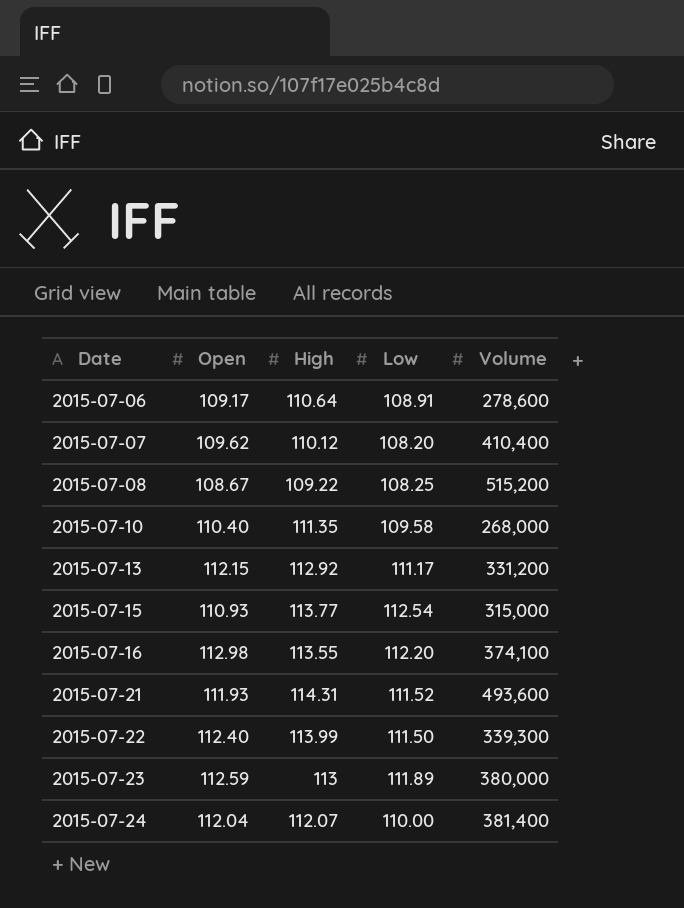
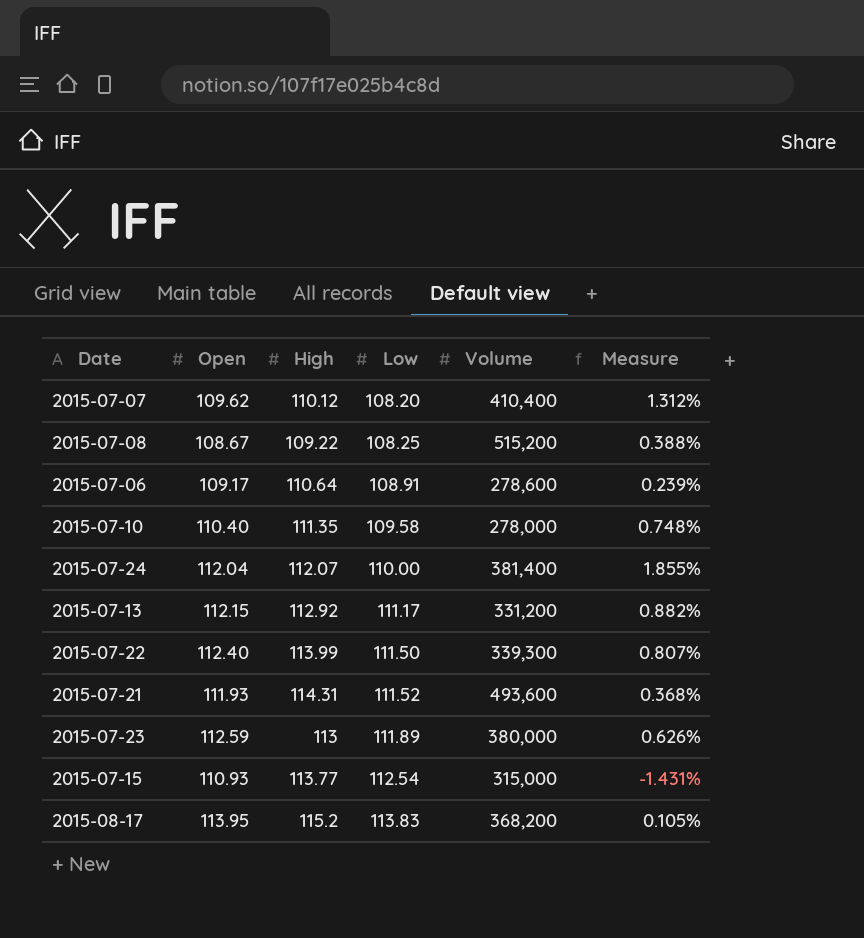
row order: Date ascending -> Low ascending
column Measure | formula: none -> ([Open] - [Low]) / [Low]
row 2015-07-16: 112.98 | 113.55 | 112.20 | 374,100 -> none
2015-07-10 | Volume: 268,000 -> 278,000
row 2015-08-17: none -> 113.95 | 115.2 | 113.83 | 368,200 | 0.105%

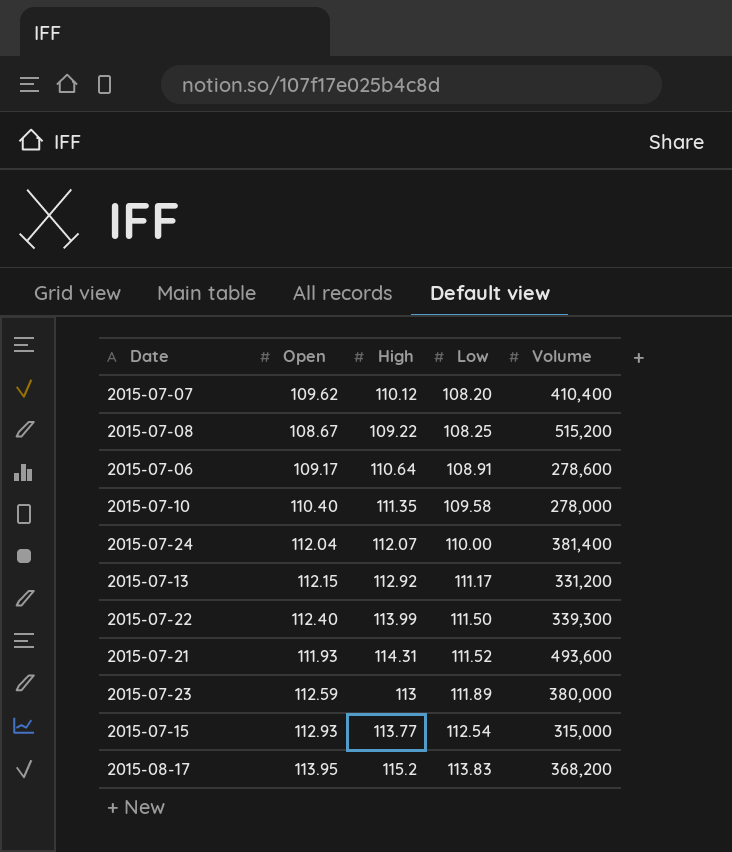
column Measure | formula: ([Open] - [Low]) / [Low] -> none
2015-07-15 | Open: 110.93 -> 112.93

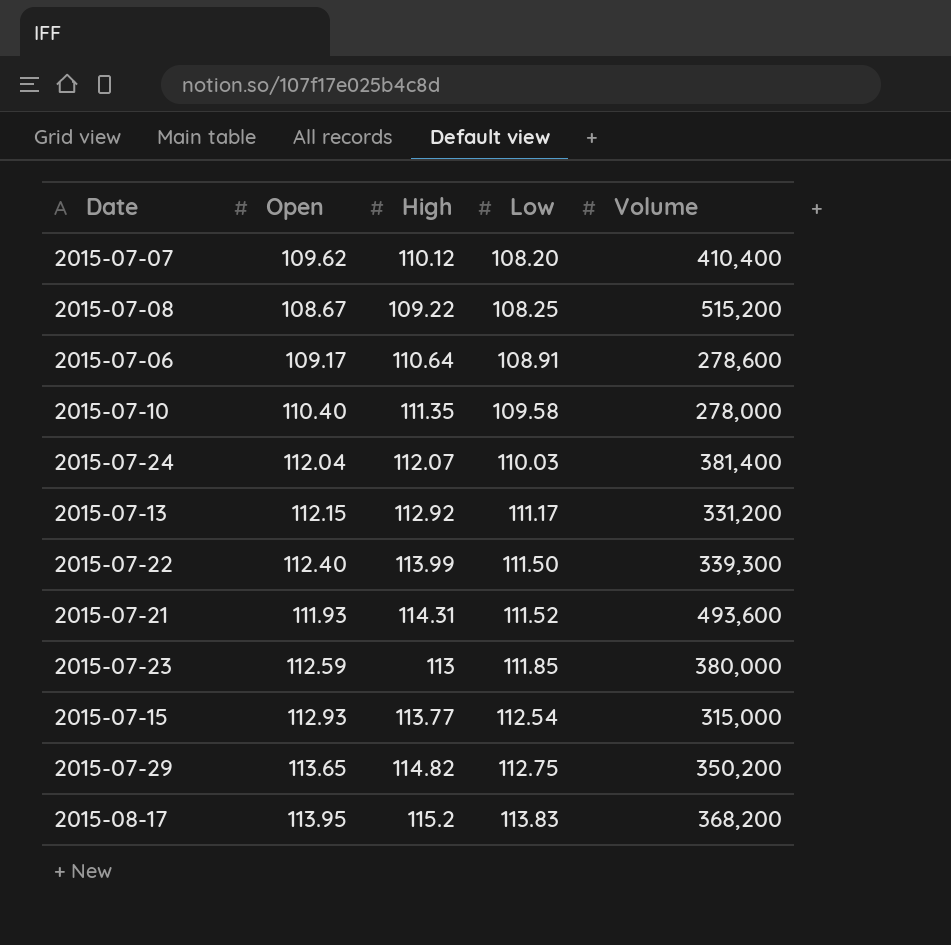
2015-07-24 | Low: 110.00 -> 110.03
2015-07-23 | Low: 111.89 -> 111.85
row 2015-07-29: none -> 113.65 | 114.82 | 112.75 | 350,200

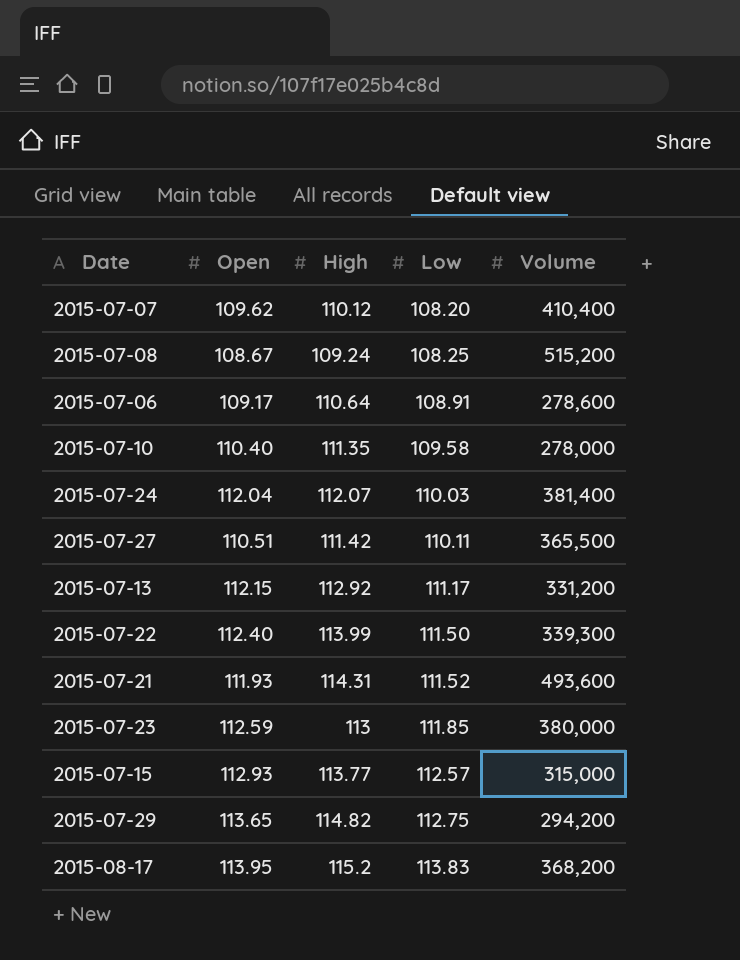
2015-07-08 | High: 109.22 -> 109.24
row 2015-07-27: none -> 110.51 | 111.42 | 110.11 | 365,500
2015-07-15 | Low: 112.54 -> 112.57
2015-07-29 | Volume: 350,200 -> 294,200

